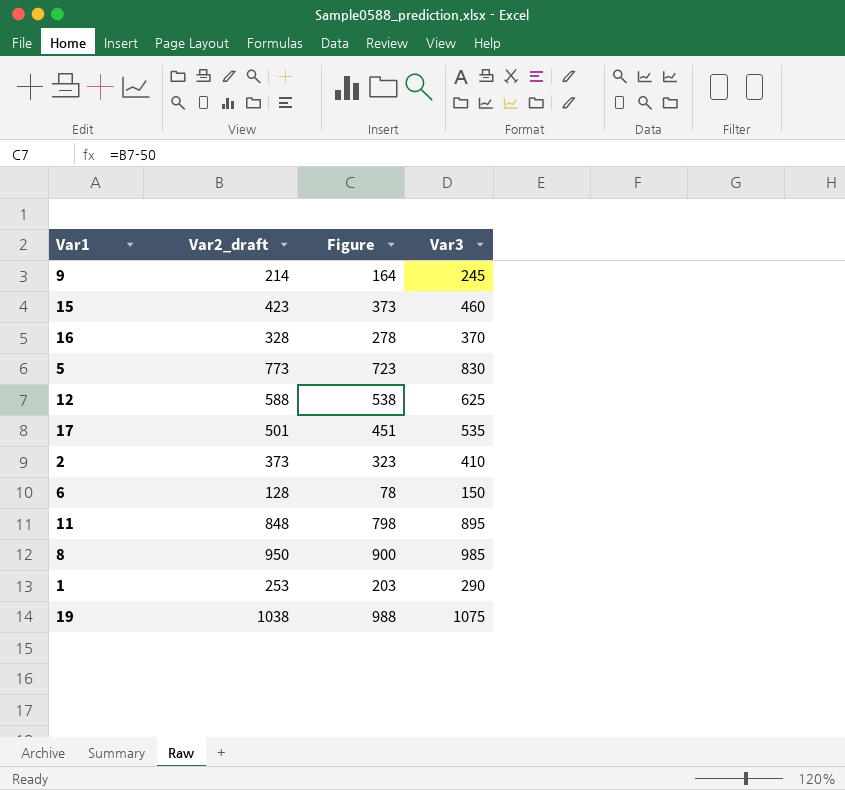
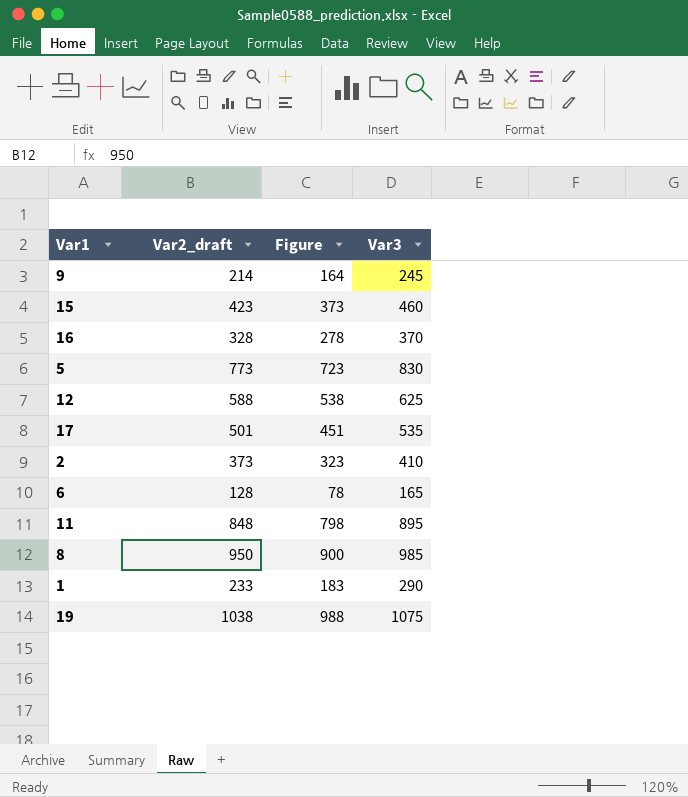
6 | Var3: 150 -> 165
1 | Var2_draft: 253 -> 233
1 | Figure: 203 -> 183

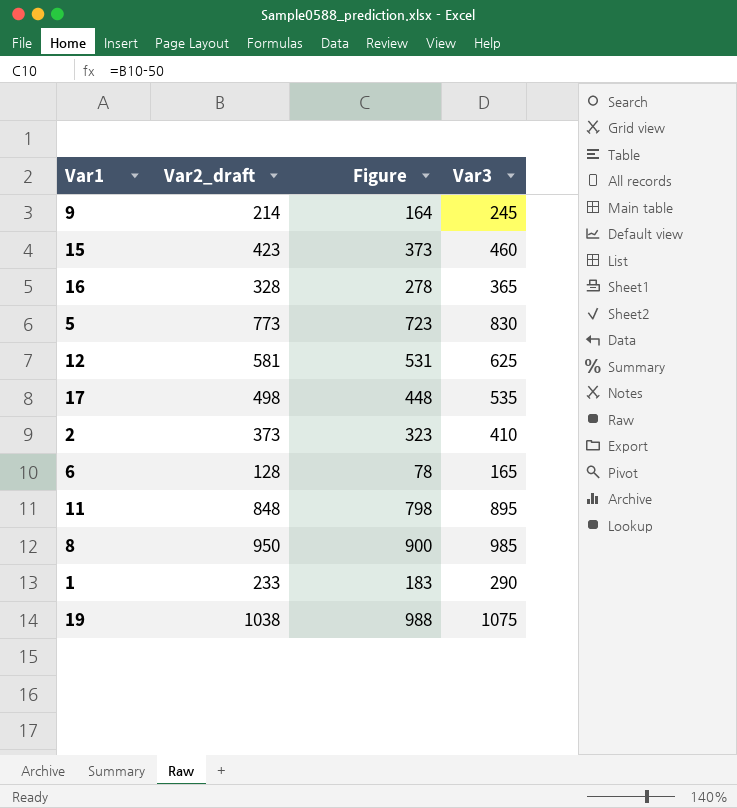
16 | Var3: 370 -> 365
12 | Var2_draft: 588 -> 581
12 | Figure: 538 -> 531
17 | Var2_draft: 501 -> 498
17 | Figure: 451 -> 448

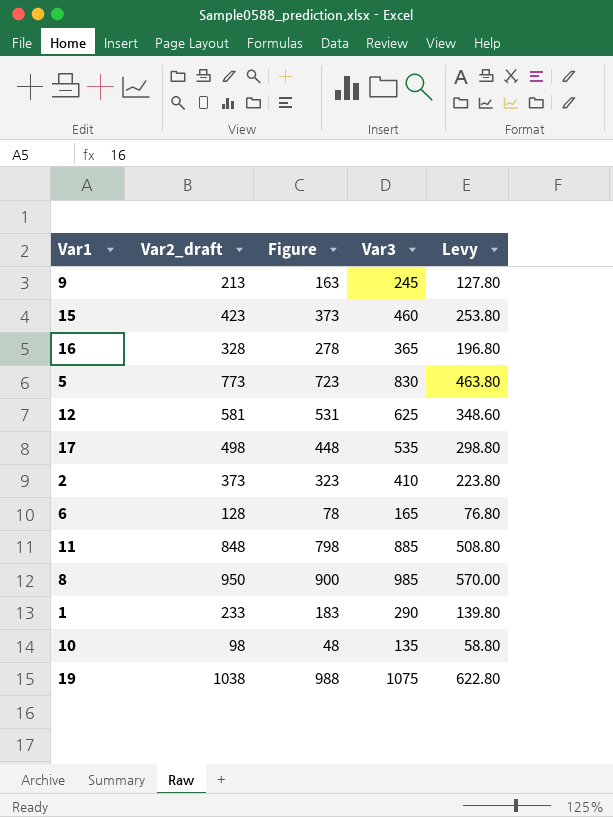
column Levy | formula: none -> [Var2_draft] * 0.6
9 | Var2_draft: 214 -> 213
9 | Figure: 164 -> 163
11 | Var3: 895 -> 885
row 10: none -> 98 | 48 | 135 | 58.80

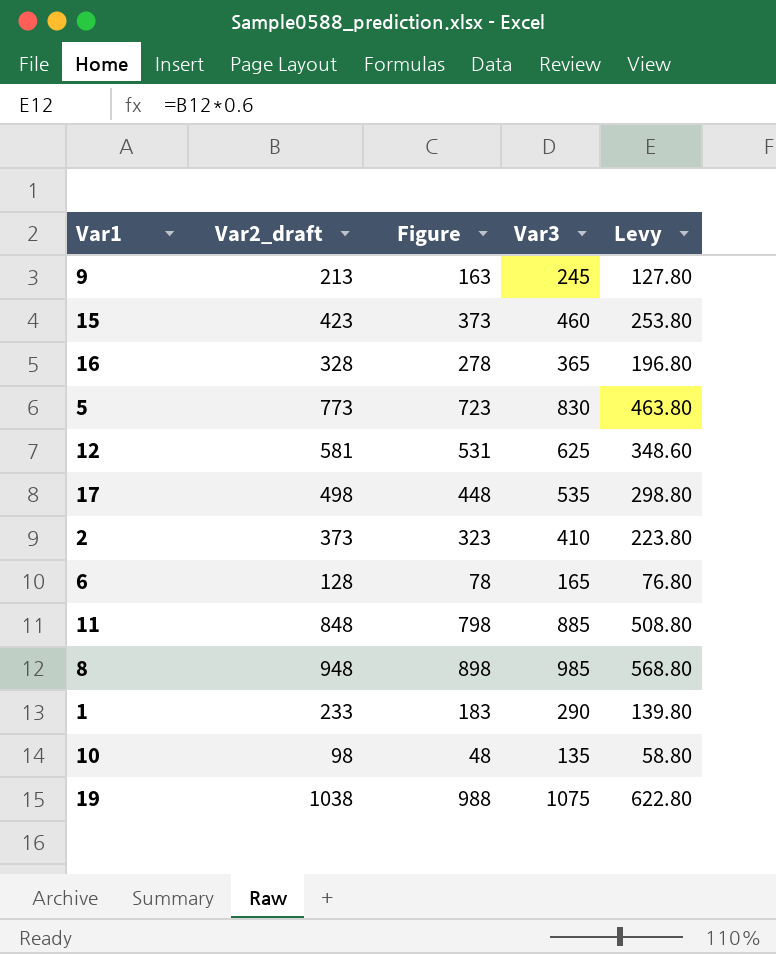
8 | Var2_draft: 950 -> 948
8 | Figure: 900 -> 898
8 | Levy: 570.00 -> 568.80

